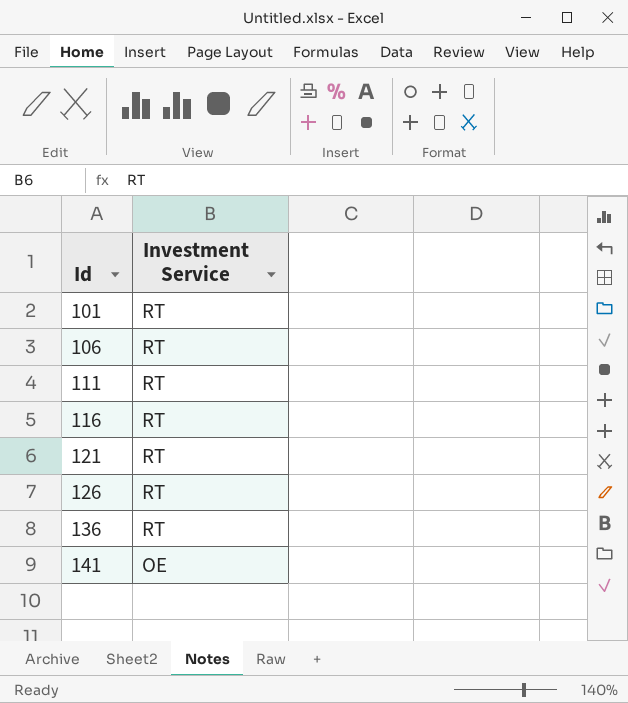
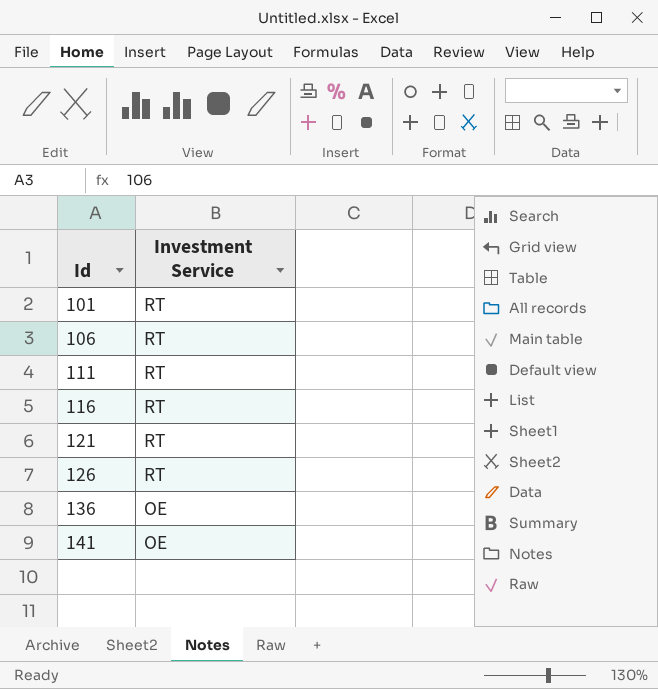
136 | Investment Service: RT -> OE

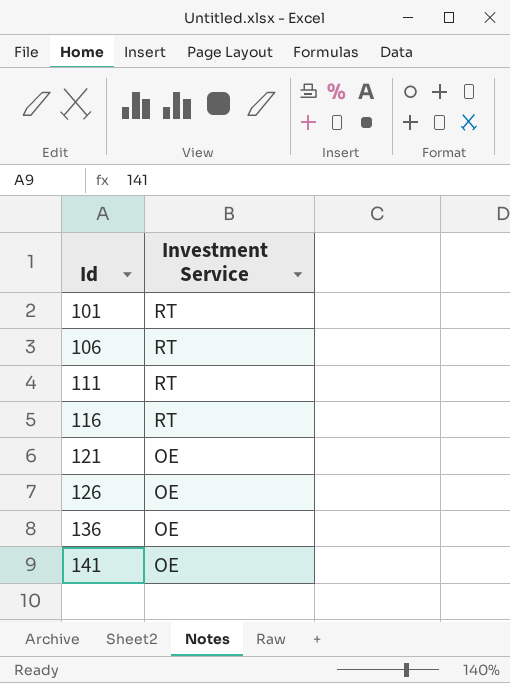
121 | Investment Service: RT -> OE
126 | Investment Service: RT -> OE

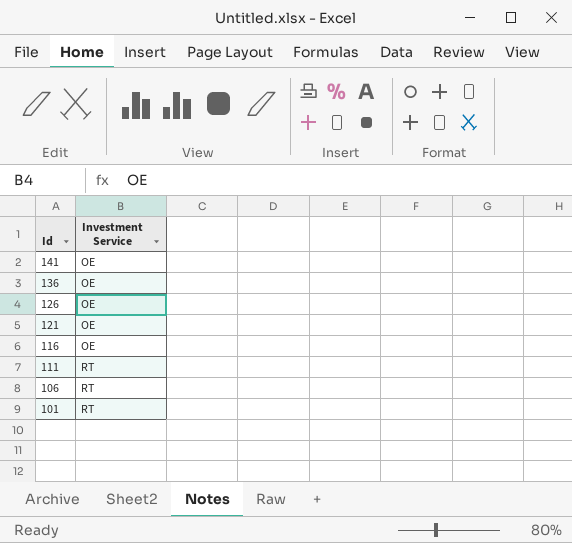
row order: Id ascending -> Id descending
116 | Investment Service: RT -> OE

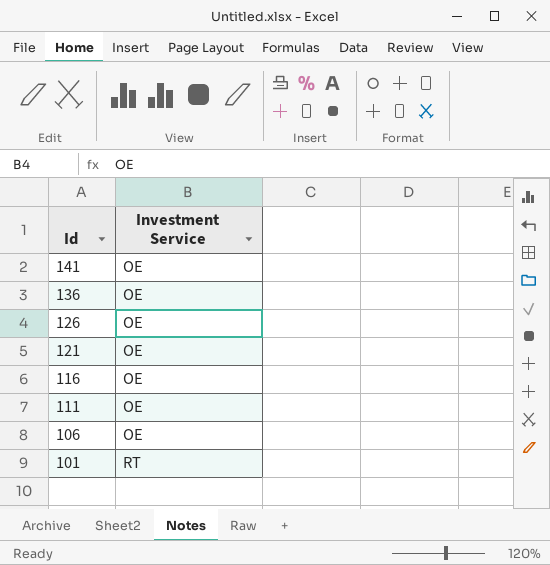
111 | Investment Service: RT -> OE
106 | Investment Service: RT -> OE

